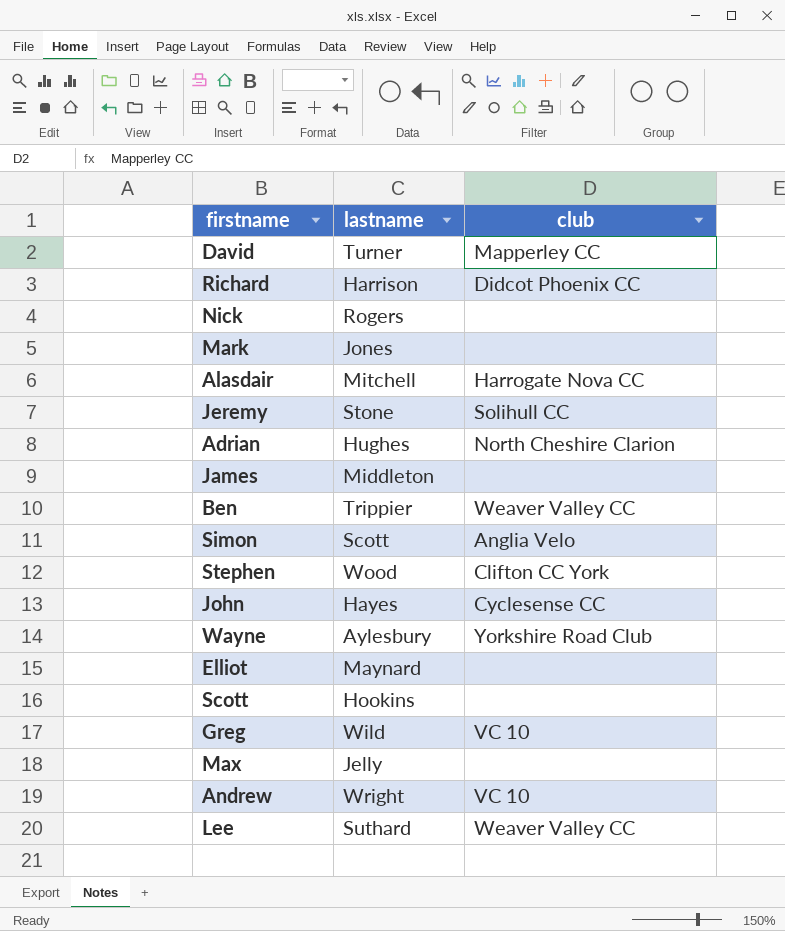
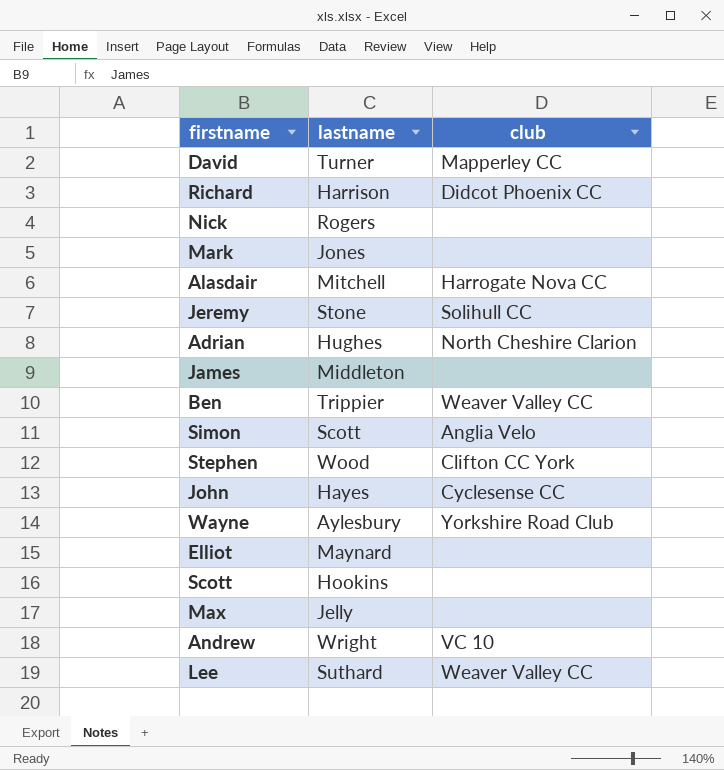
row Greg: Wild | VC 10 -> none

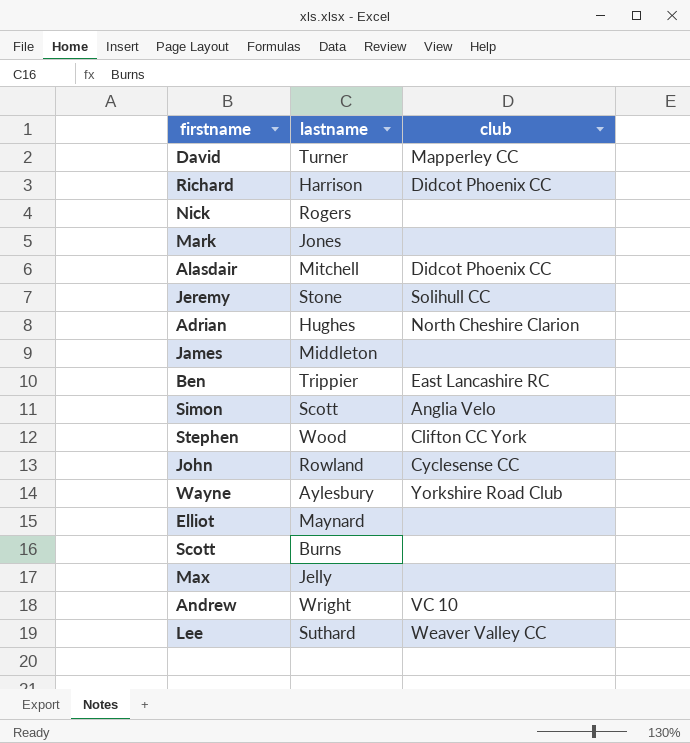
Alasdair | club: Harrogate Nova CC -> Didcot Phoenix CC
Ben | club: Weaver Valley CC -> East Lancashire RC
John | lastname: Hayes -> Rowland
Scott | lastname: Hookins -> Burns

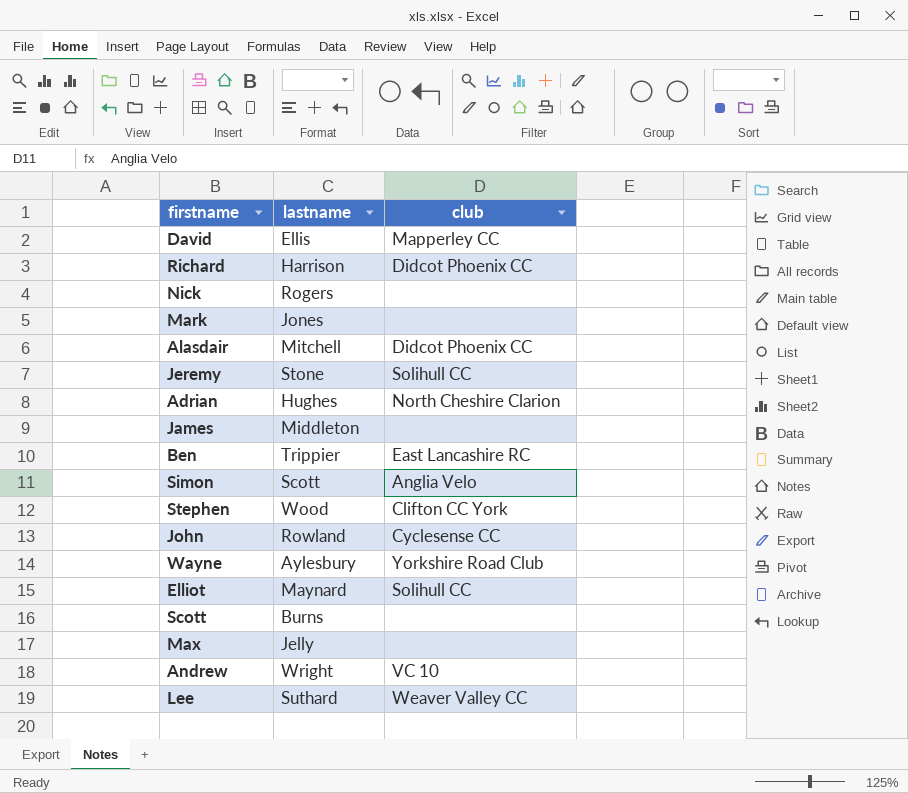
David | lastname: Turner -> Ellis
Elliot | club: none -> Solihull CC

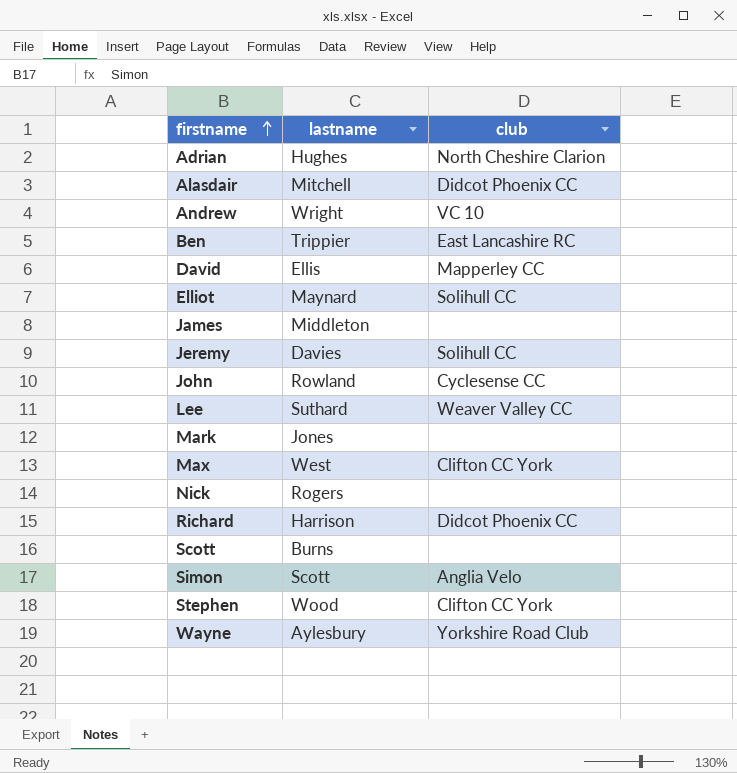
row order: none -> firstname ascending
Jeremy | lastname: Stone -> Davies
Max | lastname: Jelly -> West
Max | club: none -> Clifton CC York

